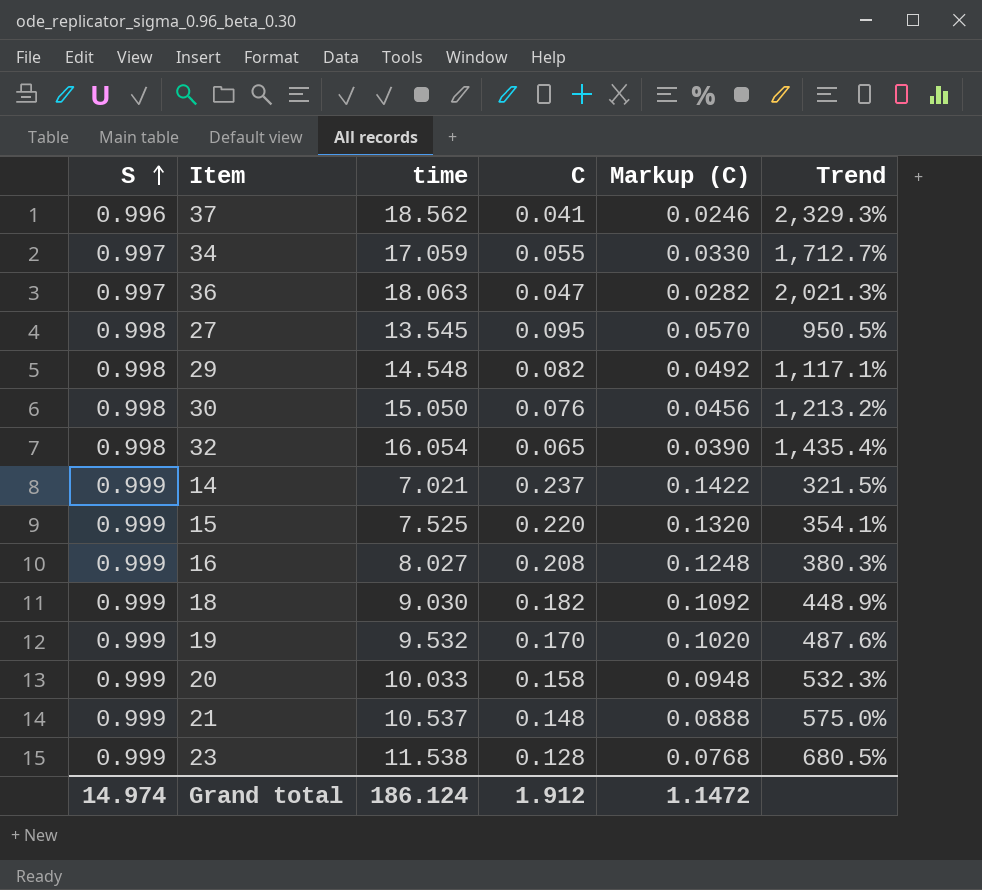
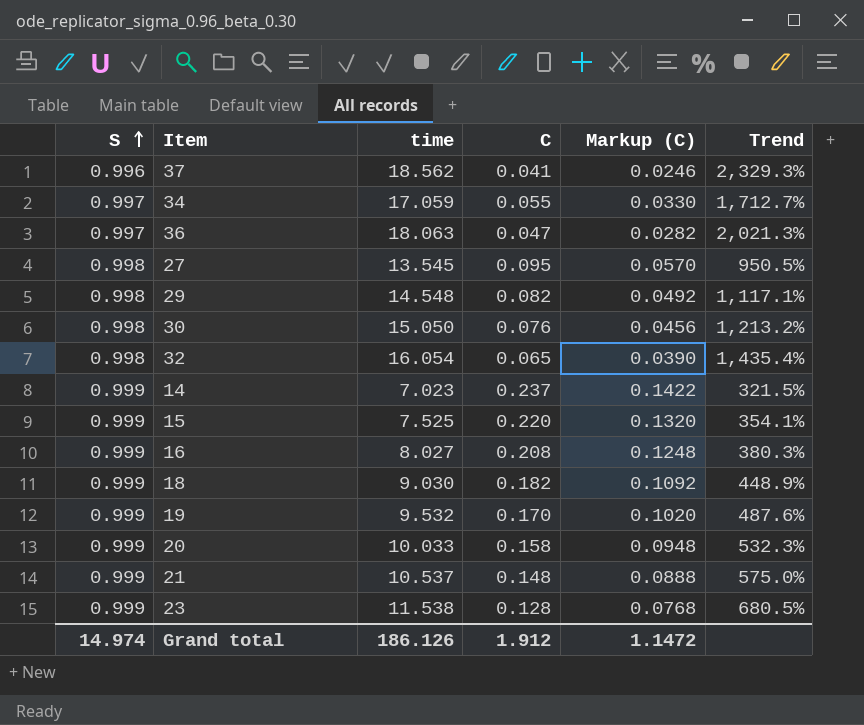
14 | time: 7.021 -> 7.023
Grand total | time: 186.124 -> 186.126

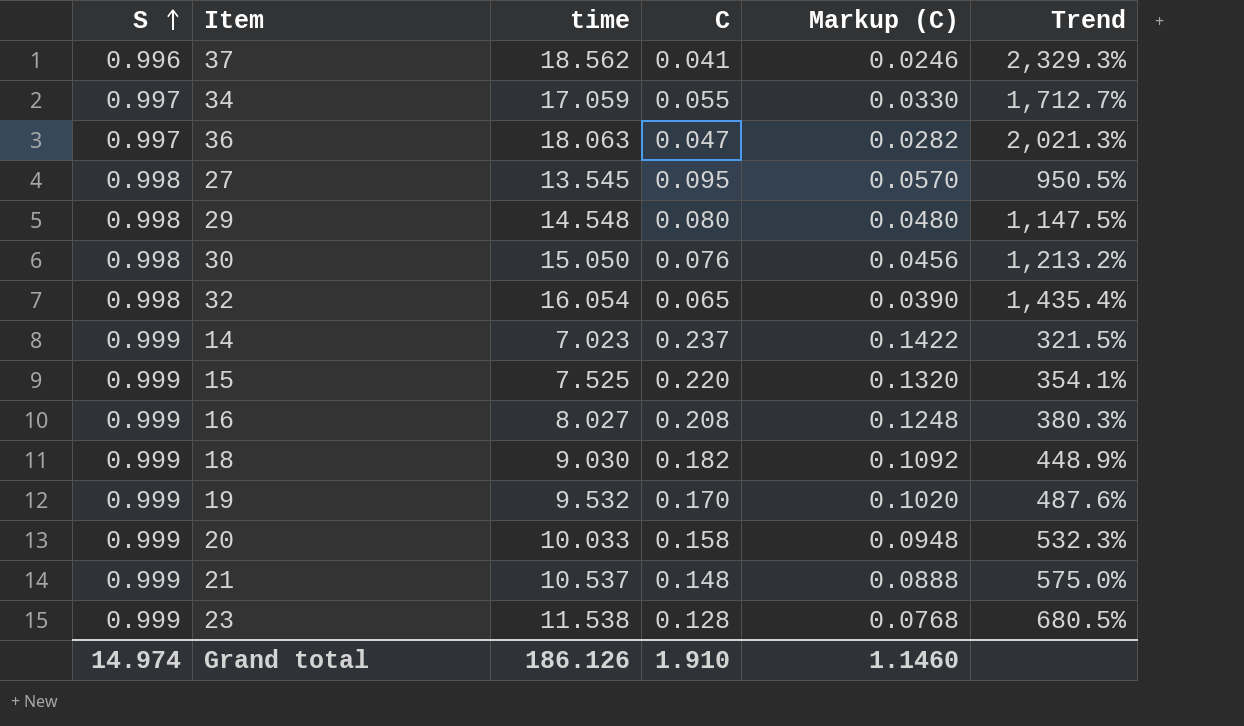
29 | C: 0.082 -> 0.080
29 | Markup (C): 0.0492 -> 0.0480
29 | Trend: 1,117.1% -> 1,147.5%
Grand total | C: 1.912 -> 1.910
Grand total | Markup (C): 1.1472 -> 1.1460

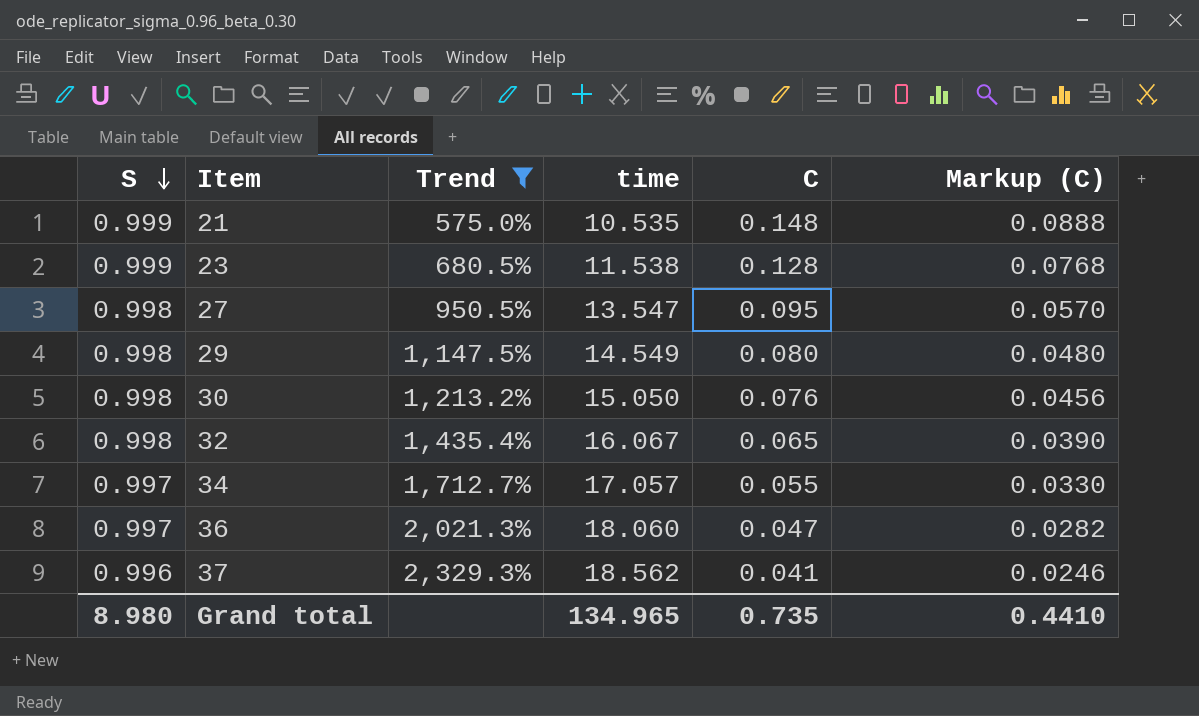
filter: none -> Trend >= 575.0%
row order: S ascending -> S descending
column Trend | position: 6 -> 3
21 | time: 10.537 -> 10.535
27 | time: 13.545 -> 13.547
29 | time: 14.548 -> 14.549
32 | time: 16.054 -> 16.067
34 | time: 17.059 -> 17.057
36 | time: 18.063 -> 18.060
Grand total | S: 14.974 -> 8.980
Grand total | time: 186.126 -> 134.965
Grand total | C: 1.910 -> 0.735
Grand total | Markup (C): 1.1460 -> 0.4410

